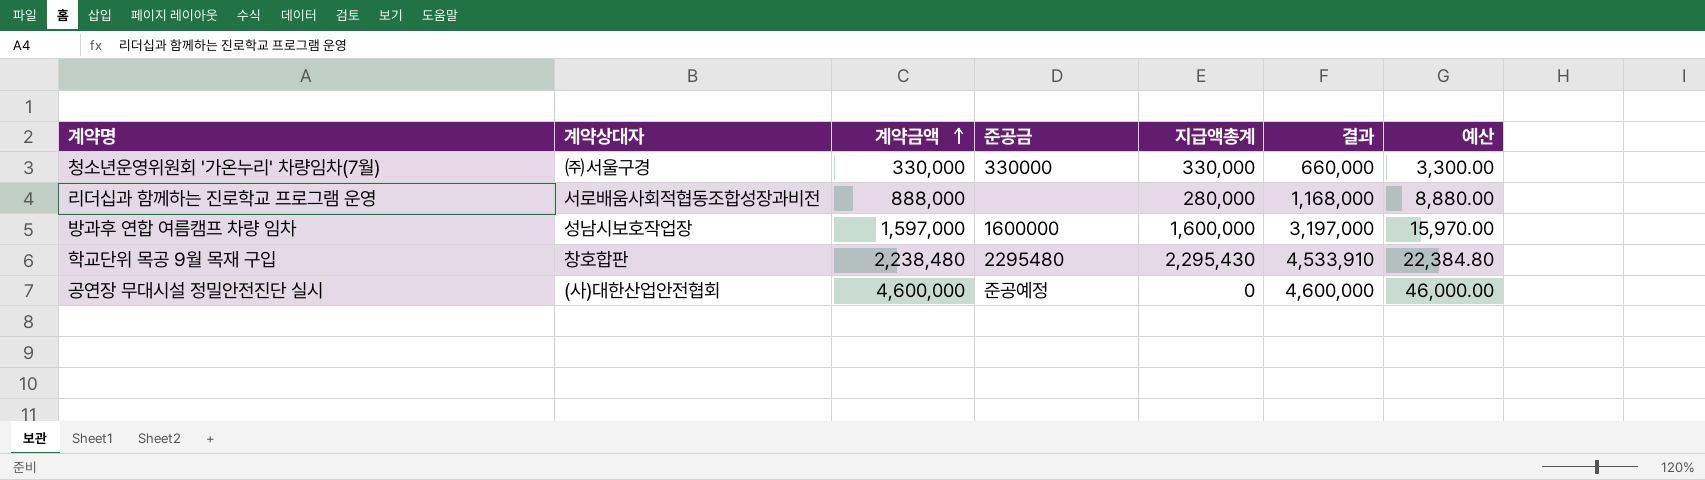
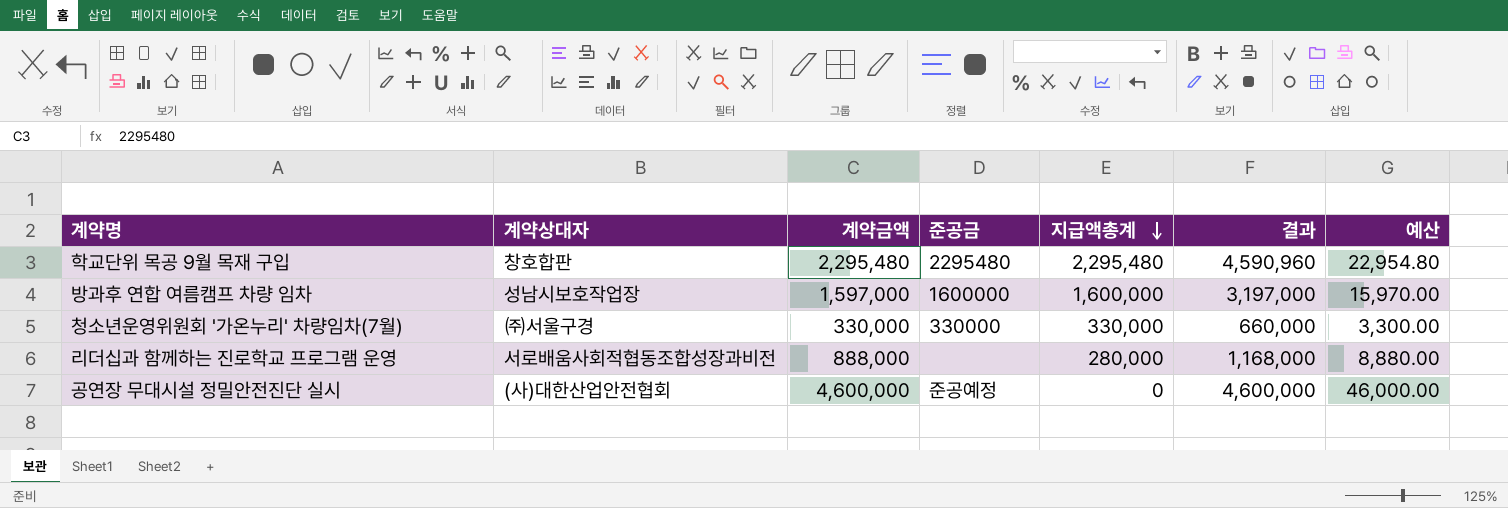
row order: 계약금액 ascending -> 지급액총계 descending
학교단위 목공 9월 목재 구입 | 계약금액: 2,238,480 -> 2,295,480
학교단위 목공 9월 목재 구입 | 지급액총계: 2,295,430 -> 2,295,480
학교단위 목공 9월 목재 구입 | 결과: 4,533,910 -> 4,590,960
학교단위 목공 9월 목재 구입 | 예산: 22,384.80 -> 22,954.80

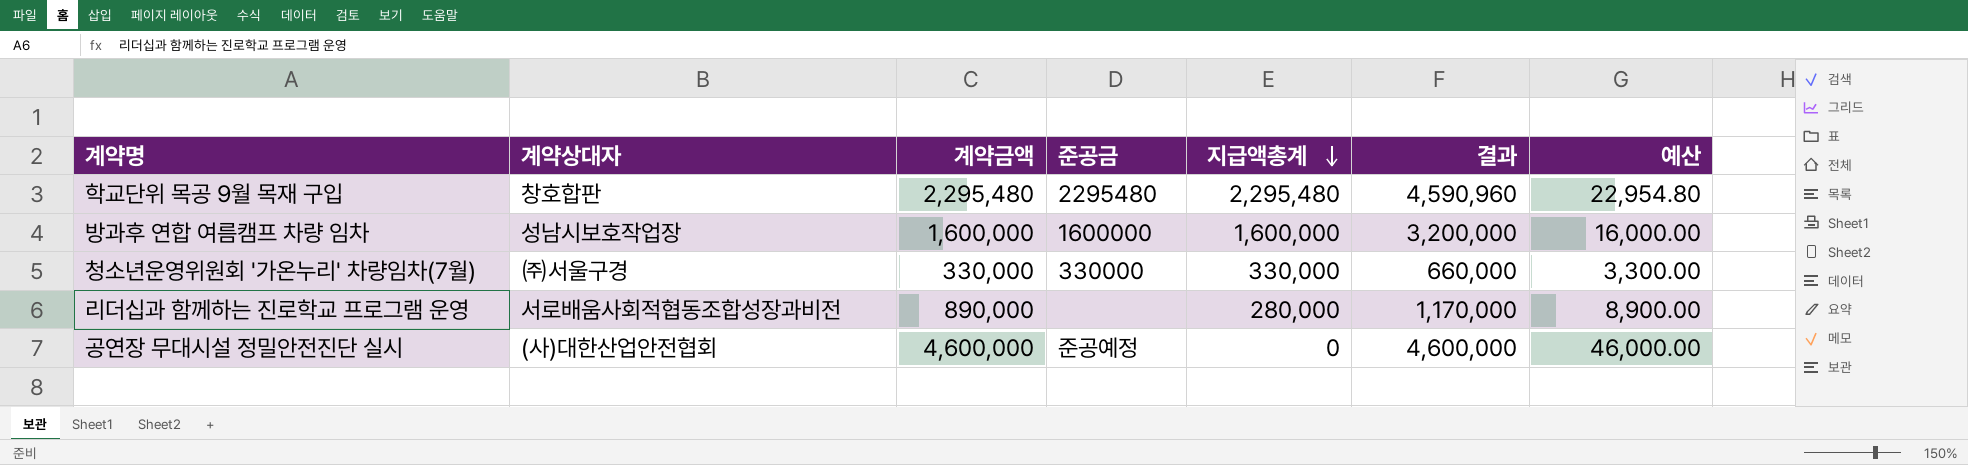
방과후 연합 여름캠프 차량 임차 | 계약금액: 1,597,000 -> 1,600,000
방과후 연합 여름캠프 차량 임차 | 결과: 3,197,000 -> 3,200,000
방과후 연합 여름캠프 차량 임차 | 예산: 15,970.00 -> 16,000.00
리더십과 함께하는 진로학교 프로그램 운영 | 계약금액: 888,000 -> 890,000
리더십과 함께하는 진로학교 프로그램 운영 | 결과: 1,168,000 -> 1,170,000
리더십과 함께하는 진로학교 프로그램 운영 | 예산: 8,880.00 -> 8,900.00

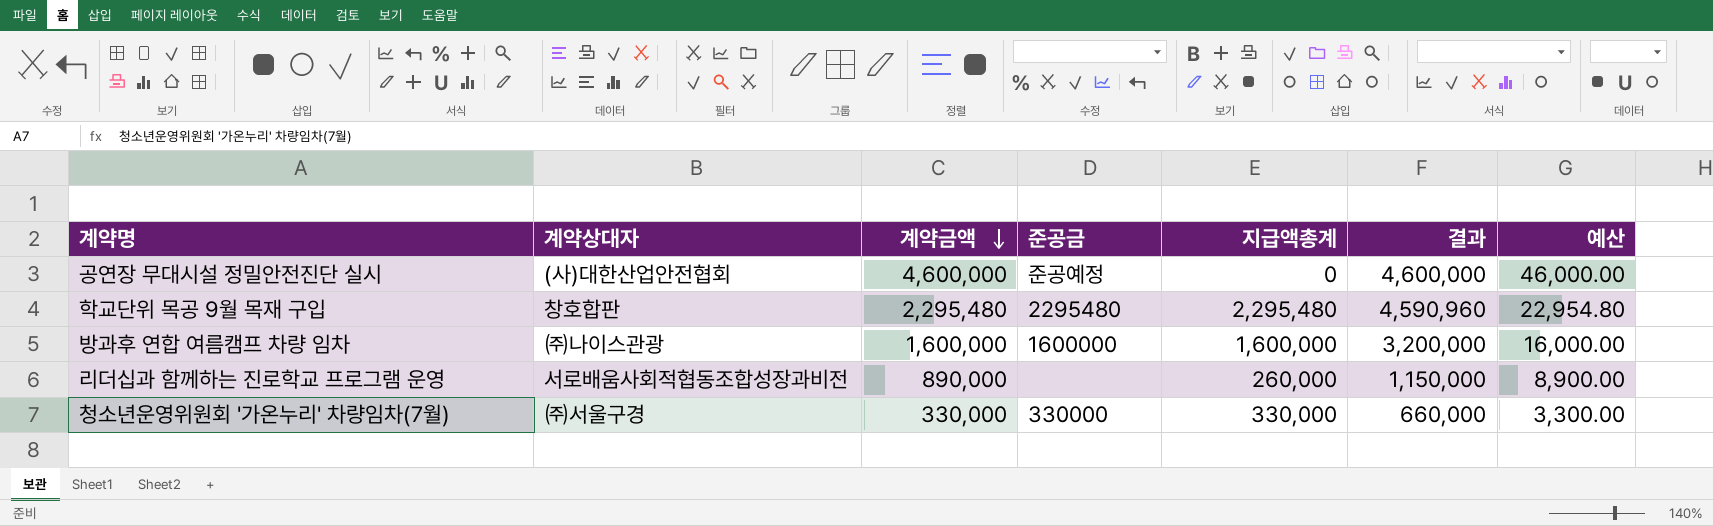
row order: 지급액총계 descending -> 계약금액 descending
방과후 연합 여름캠프 차량 임차 | 계약상대자: 성남시보호작업장 -> ㈜나이스관광
리더십과 함께하는 진로학교 프로그램 운영 | 지급액총계: 280,000 -> 260,000
리더십과 함께하는 진로학교 프로그램 운영 | 결과: 1,170,000 -> 1,150,000

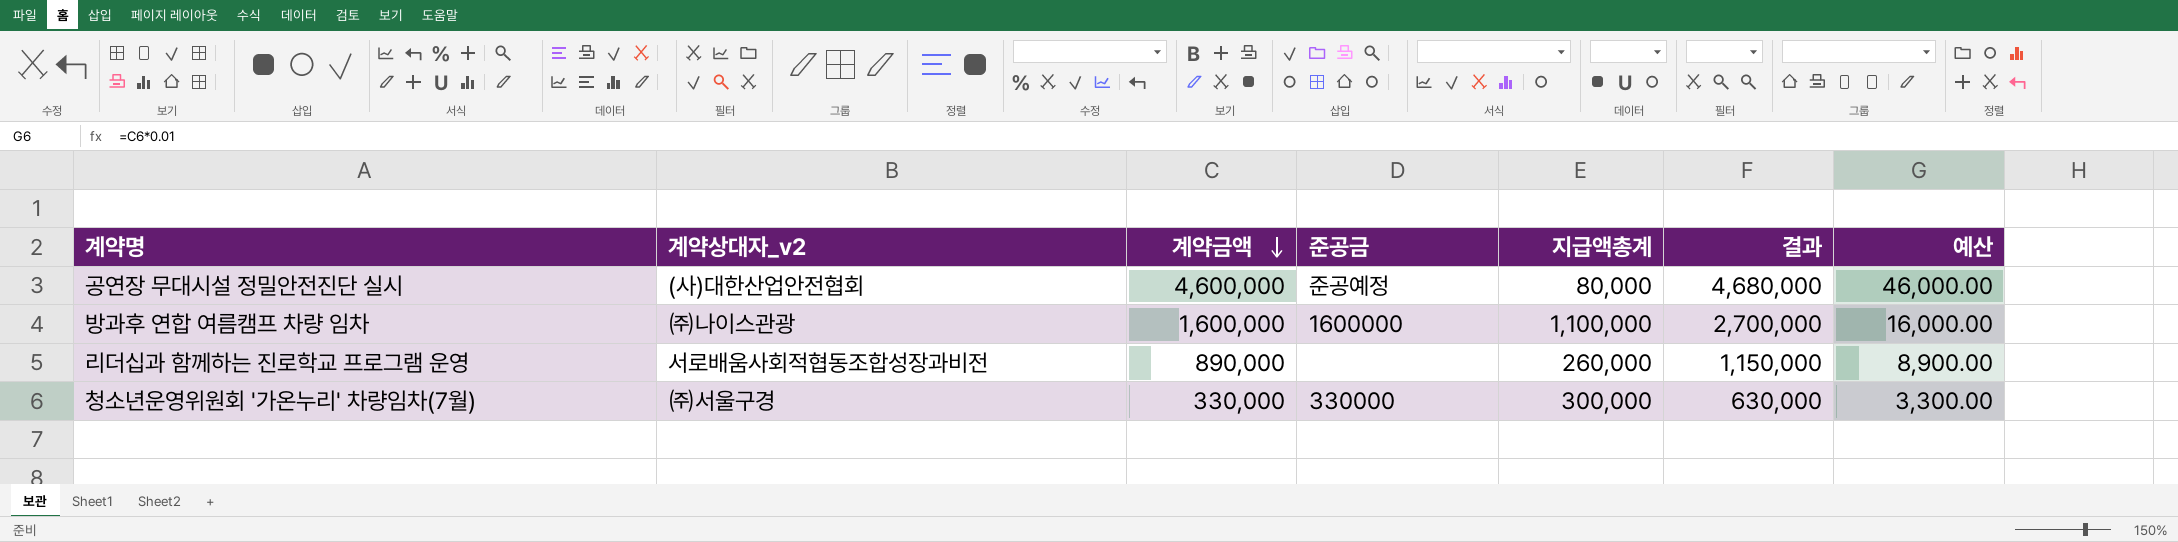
column name: 계약상대자 -> 계약상대자_v2
row 학교단위 목공 9월 목재 구입: 창호합판 | 2,295,480 | 2295480 | 2,295,480 | 4,590,960 | 22,954.80 -> none
공연장 무대시설 정밀안전진단 실시 | 지급액총계: 0 -> 80,000
공연장 무대시설 정밀안전진단 실시 | 결과: 4,600,000 -> 4,680,000
방과후 연합 여름캠프 차량 임차 | 지급액총계: 1,600,000 -> 1,100,000
방과후 연합 여름캠프 차량 임차 | 결과: 3,200,000 -> 2,700,000
청소년운영위원회 '가온누리' 차량임차(7월) | 지급액총계: 330,000 -> 300,000
청소년운영위원회 '가온누리' 차량임차(7월) | 결과: 660,000 -> 630,000

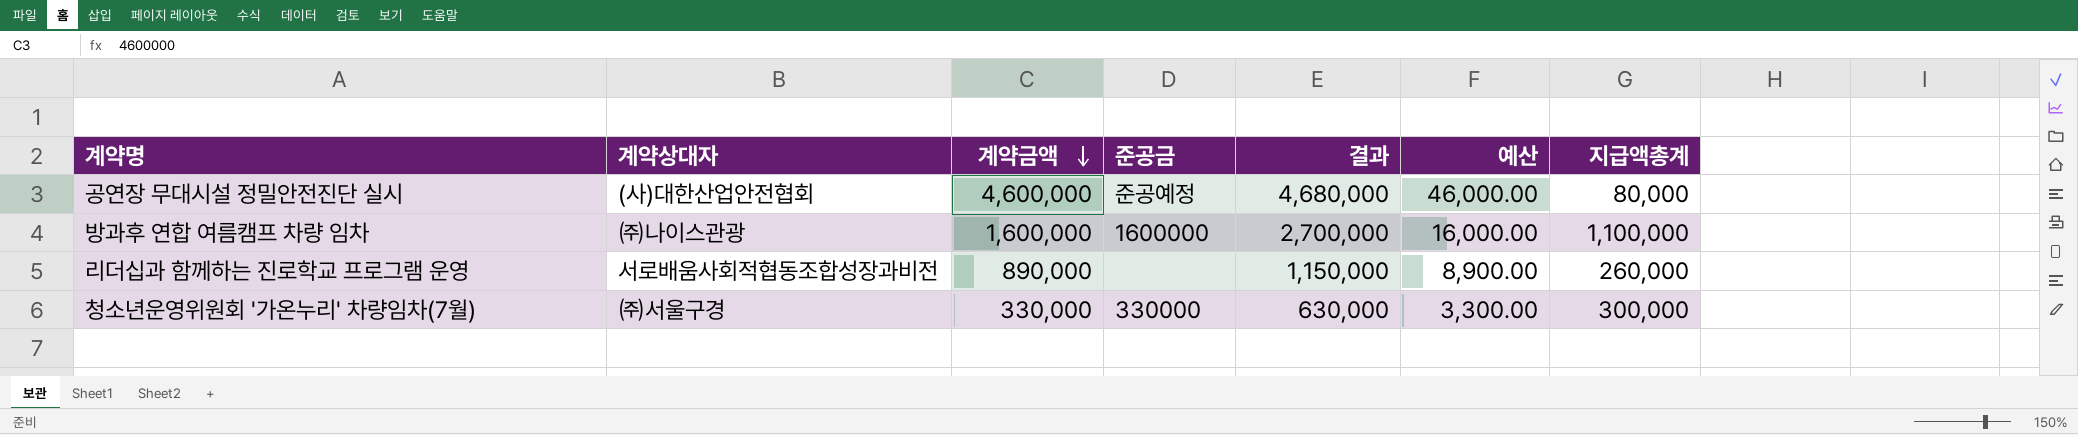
column name: 계약상대자_v2 -> 계약상대자
column 지급액총계 | position: 5 -> 7

